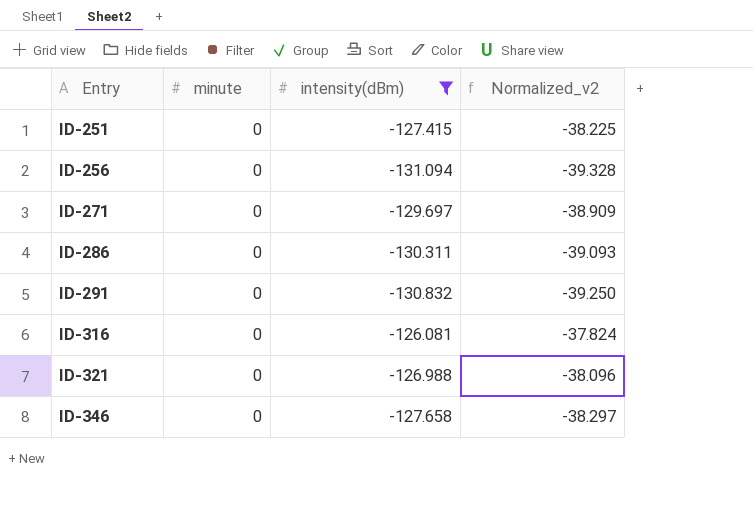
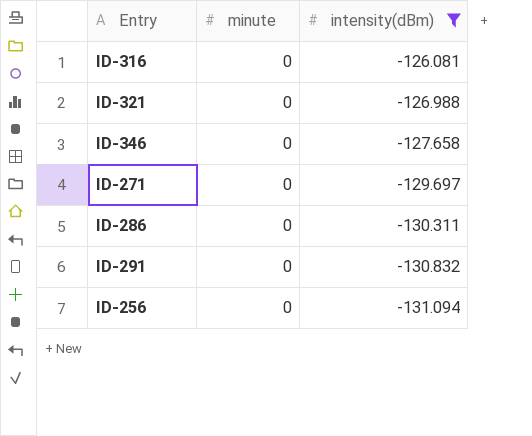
row order: Entry ascending -> intensity(dBm) descending
column Normalized_v2 | formula: [intensity(dBm)] * 0.3 -> none
row ID-251: 0 | -127.415 | -38.225 -> none

